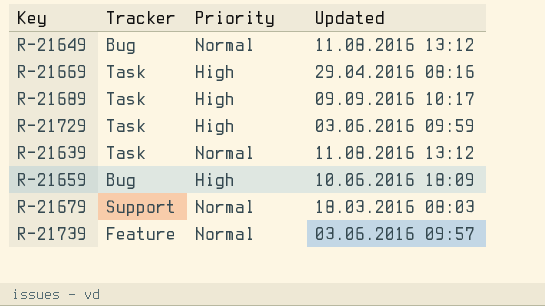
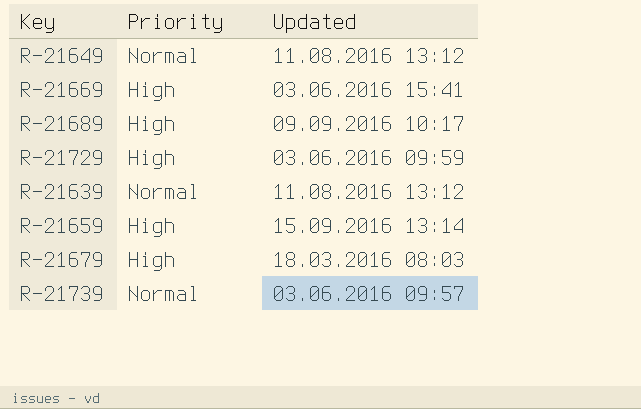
column Tracker | position: 2 -> none
R-21669 | Updated: 29.04.2016 08:16 -> 03.06.2016 15:41
R-21659 | Updated: 10.06.2016 18:09 -> 15.09.2016 13:14
R-21679 | Priority: Normal -> High

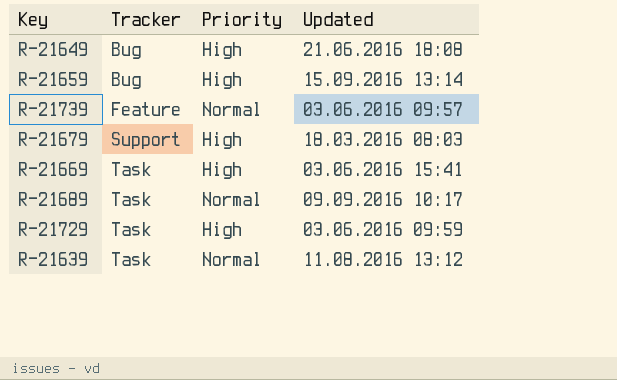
row order: none -> Tracker ascending
column Tracker | position: none -> 2
R-21649 | Priority: Normal -> High
R-21649 | Updated: 11.08.2016 13:12 -> 21.06.2016 18:08
R-21689 | Priority: High -> Normal

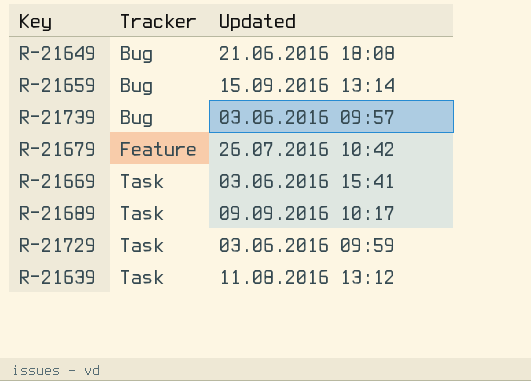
column Priority | position: 3 -> none
R-21739 | Tracker: Feature -> Bug
R-21679 | Tracker: Support -> Feature
R-21679 | Updated: 18.03.2016 08:03 -> 26.07.2016 10:42

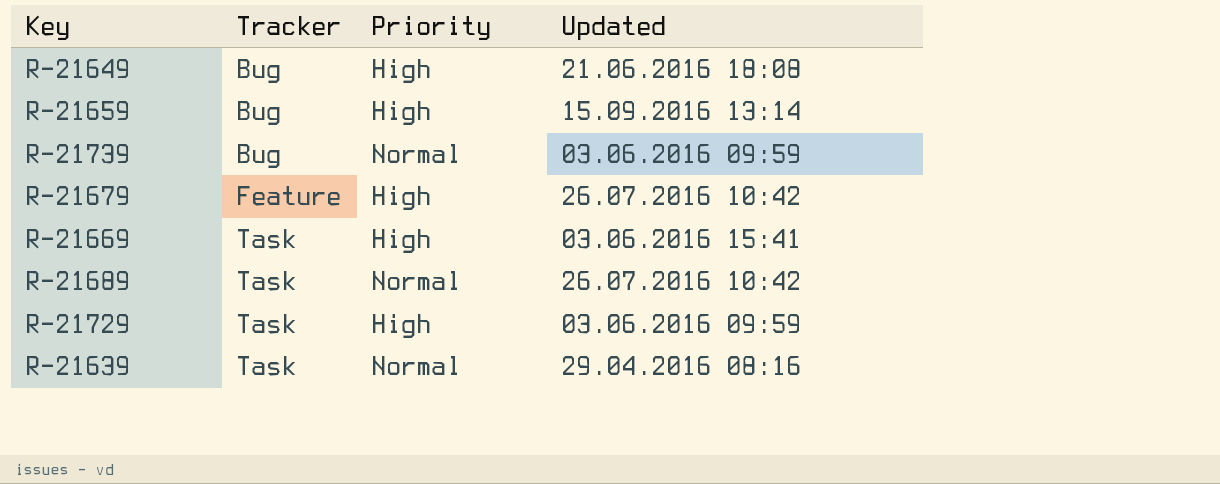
column Priority | position: none -> 3
R-21739 | Updated: 03.06.2016 09:57 -> 03.06.2016 09:59
R-21689 | Updated: 09.09.2016 10:17 -> 26.07.2016 10:42
R-21639 | Updated: 11.08.2016 13:12 -> 29.04.2016 08:16

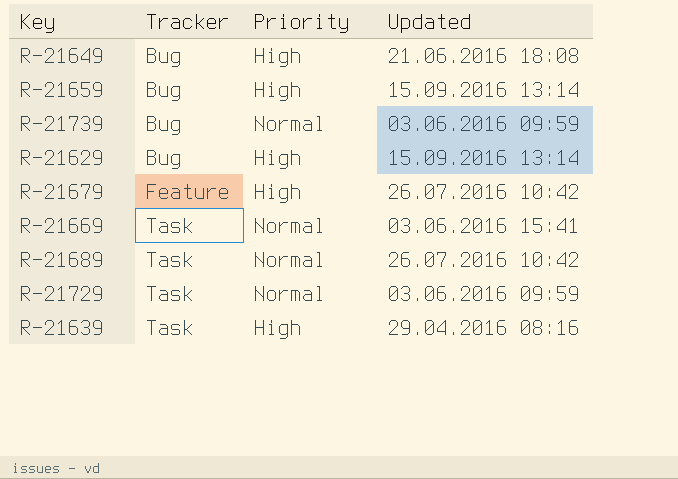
row R-21629: none -> Bug | High | 15.09.2016 13:14
R-21669 | Priority: High -> Normal
R-21729 | Priority: High -> Normal
R-21639 | Priority: Normal -> High

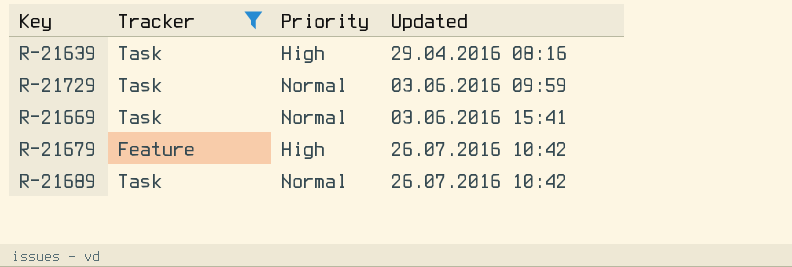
filter: none -> Tracker != Bug
row order: Tracker ascending -> Updated ascending

